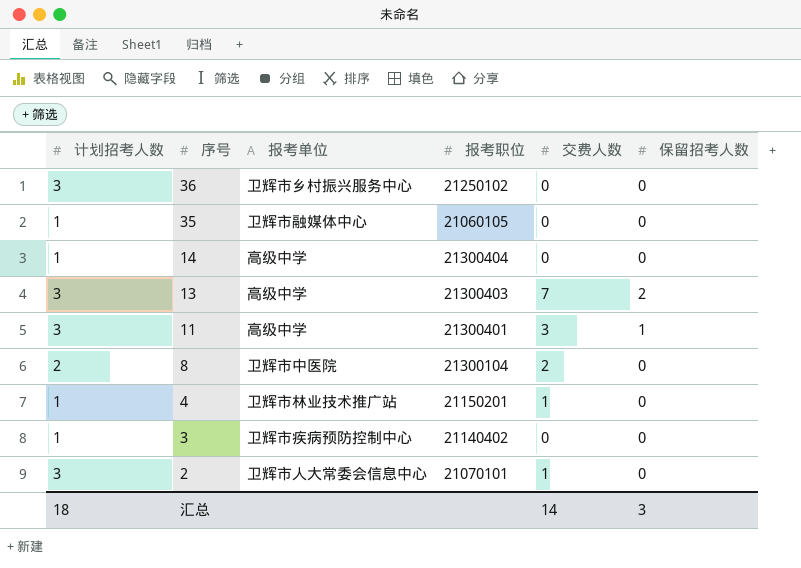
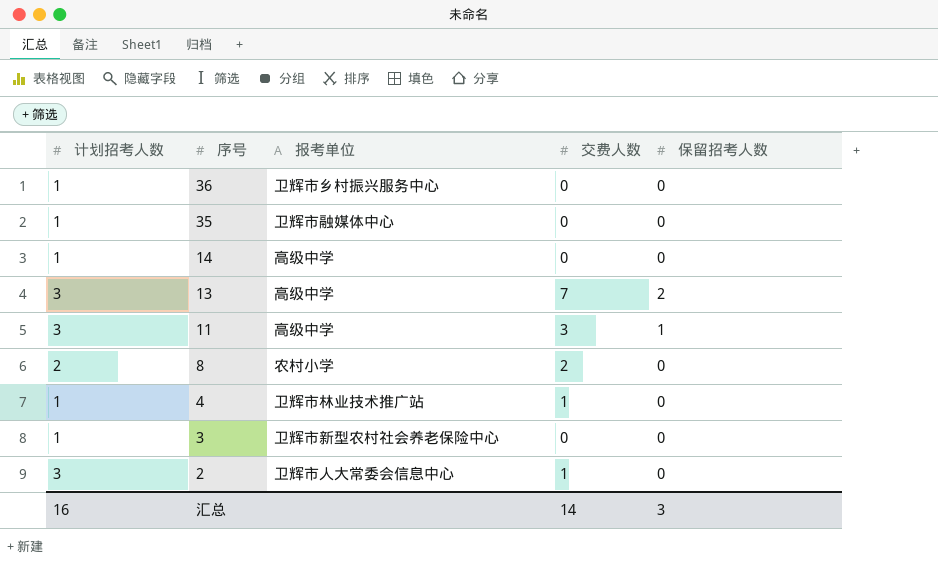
column 报考职位 | position: 4 -> none
36 | 计划招考人数: 3 -> 1
8 | 报考单位: 卫辉市中医院 -> 农村小学
3 | 报考单位: 卫辉市疾病预防控制中心 -> 卫辉市新型农村社会养老保险中心
汇总 | 计划招考人数: 18 -> 16

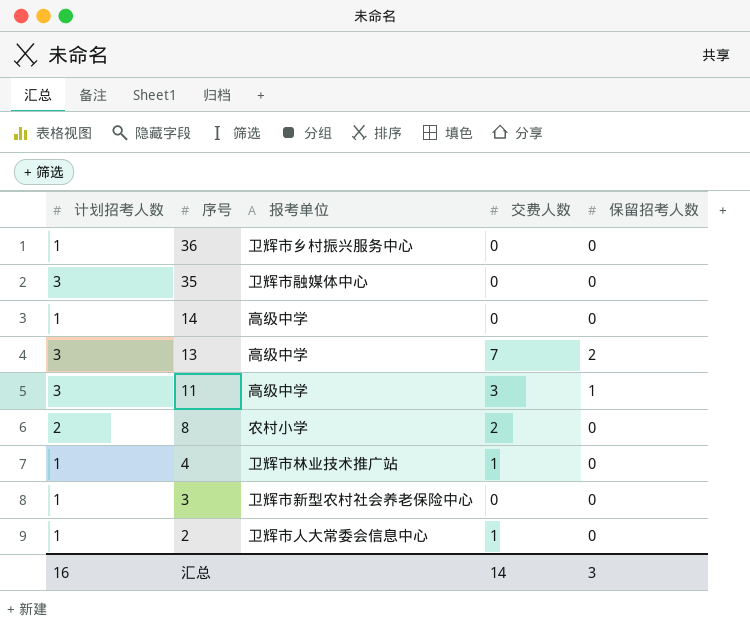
35 | 计划招考人数: 1 -> 3
2 | 计划招考人数: 3 -> 1

